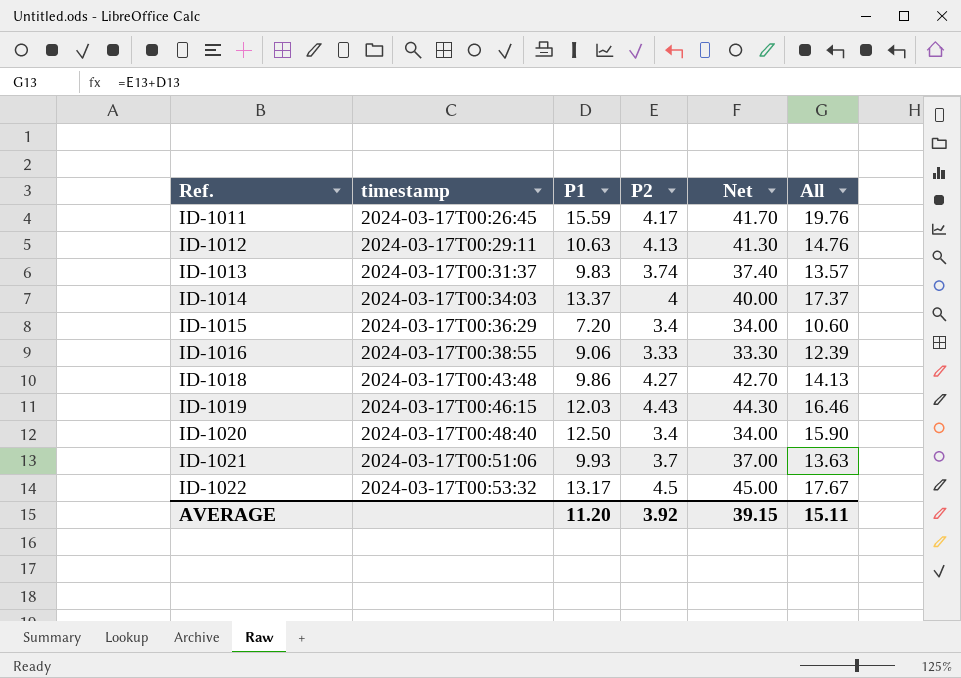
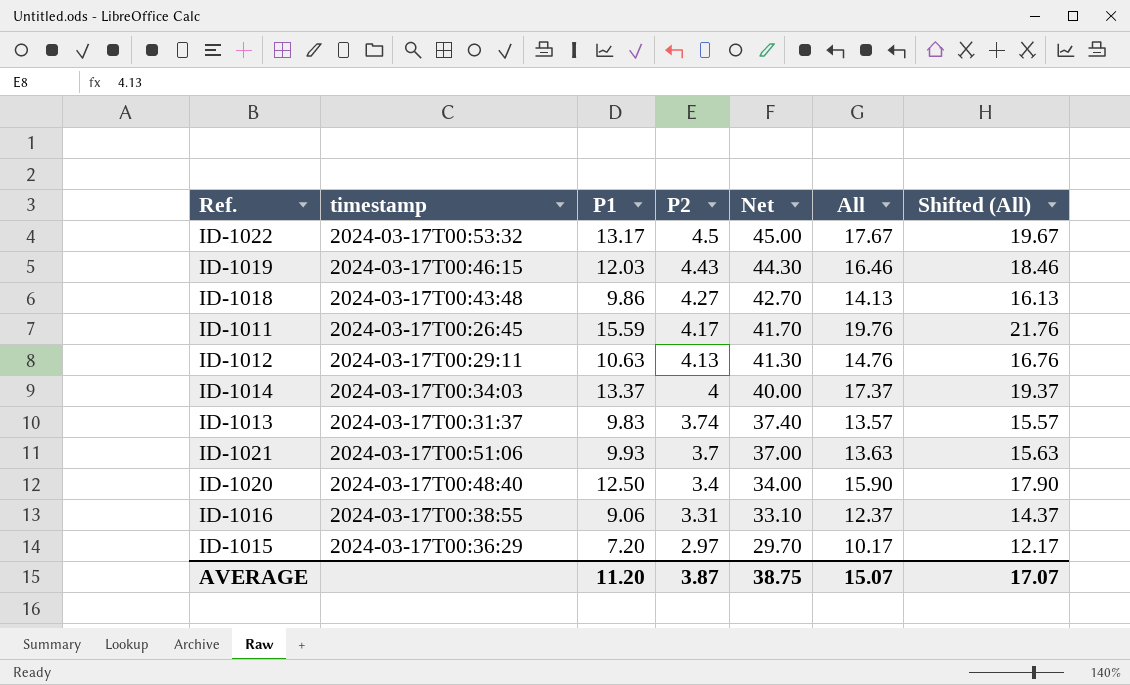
row order: Ref. ascending -> P2 descending
column Shifted (All) | formula: none -> [All] + 2
ID-1016 | P2: 3.33 -> 3.31
ID-1016 | Net: 33.30 -> 33.10
ID-1016 | All: 12.39 -> 12.37
ID-1015 | P2: 3.4 -> 2.97
ID-1015 | Net: 34.00 -> 29.70
ID-1015 | All: 10.60 -> 10.17
AVERAGE | P2: 3.92 -> 3.87
AVERAGE | Net: 39.15 -> 38.75
AVERAGE | All: 15.11 -> 15.07

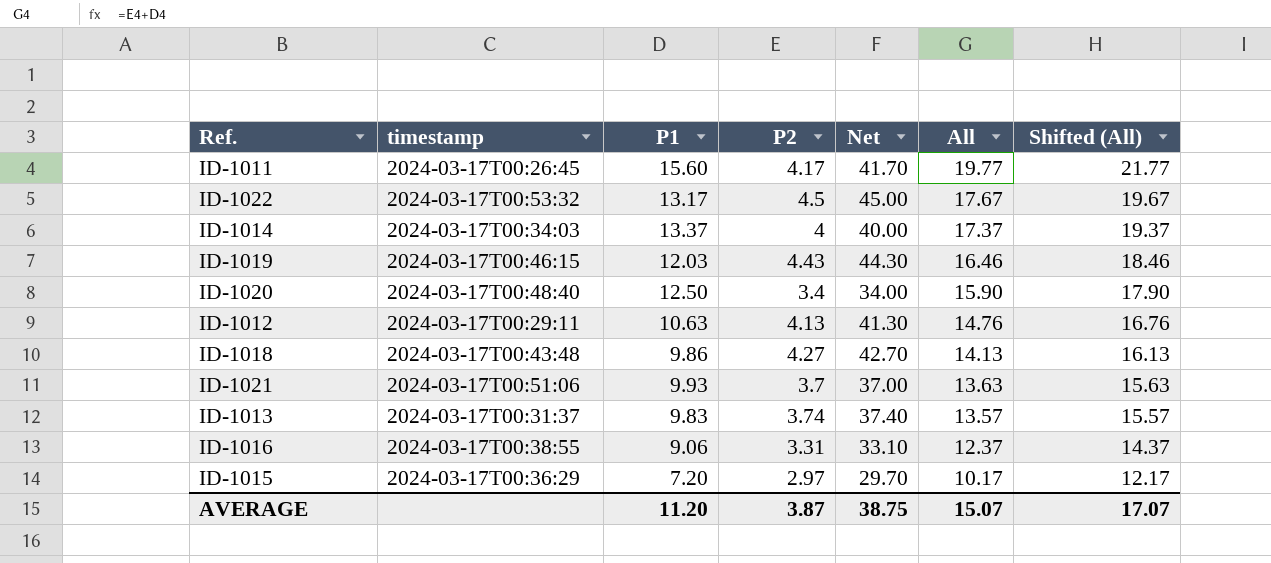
row order: P2 descending -> All descending
ID-1011 | P1: 15.59 -> 15.60
ID-1011 | All: 19.76 -> 19.77
ID-1011 | Shifted (All): 21.76 -> 21.77

